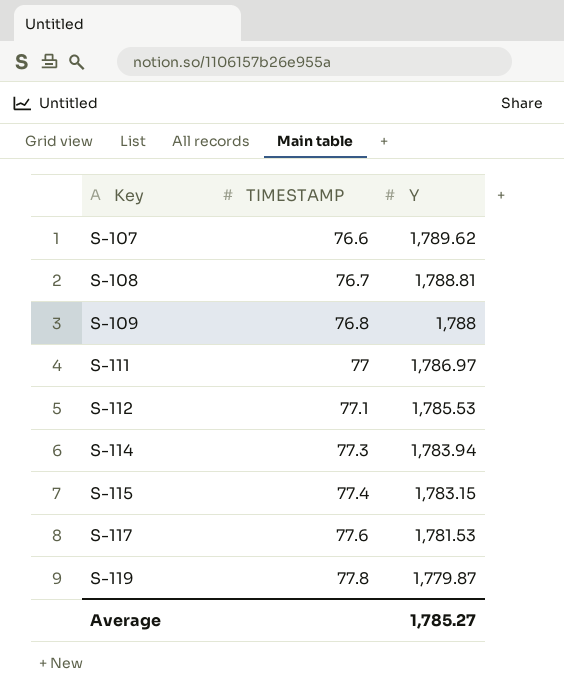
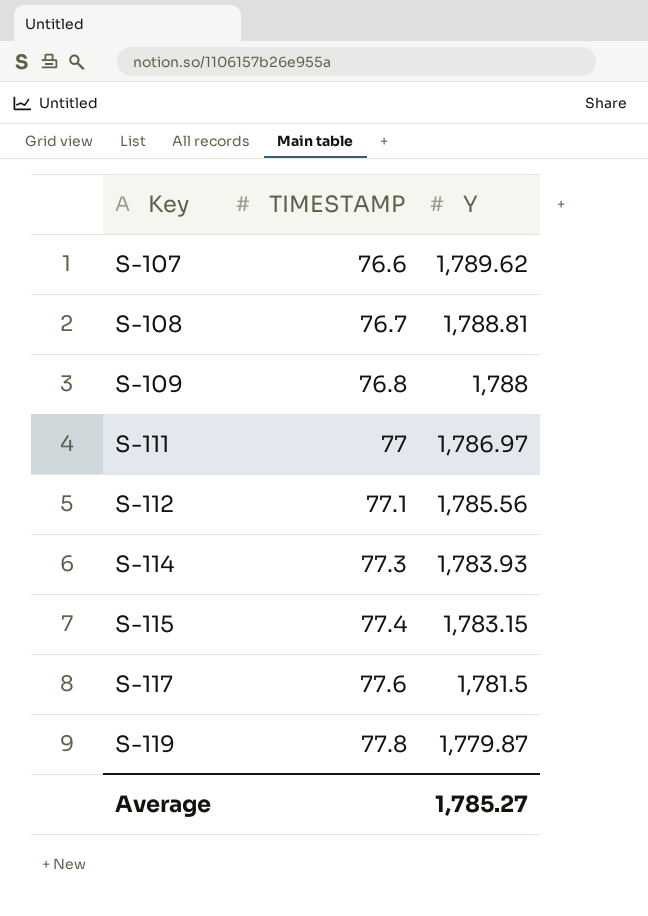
S-112 | Y: 1,785.53 -> 1,785.56
S-114 | Y: 1,783.94 -> 1,783.93
S-117 | Y: 1,781.53 -> 1,781.5

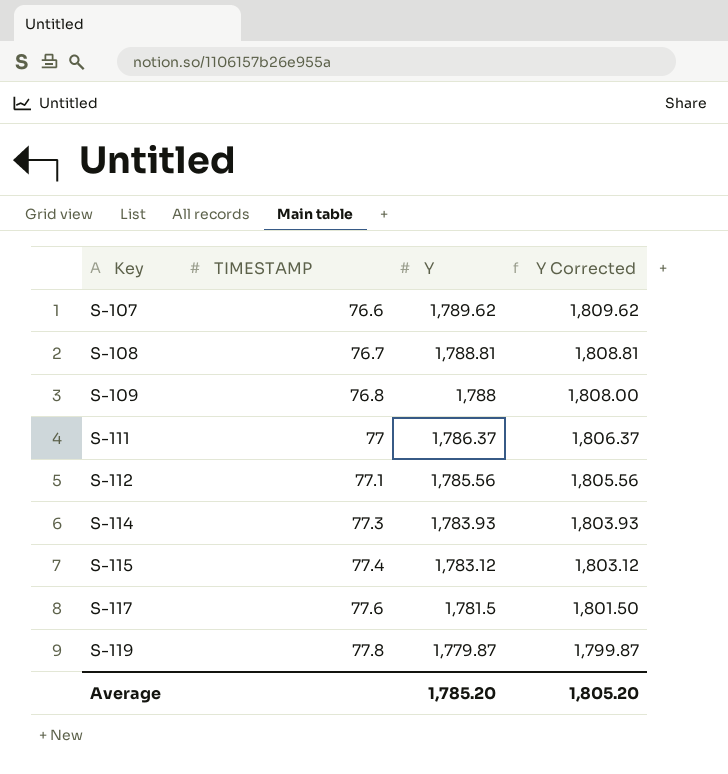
column Y Corrected | formula: none -> [Y] + 20
S-111 | Y: 1,786.97 -> 1,786.37
S-115 | Y: 1,783.15 -> 1,783.12
Average | Y: 1,785.27 -> 1,785.20

